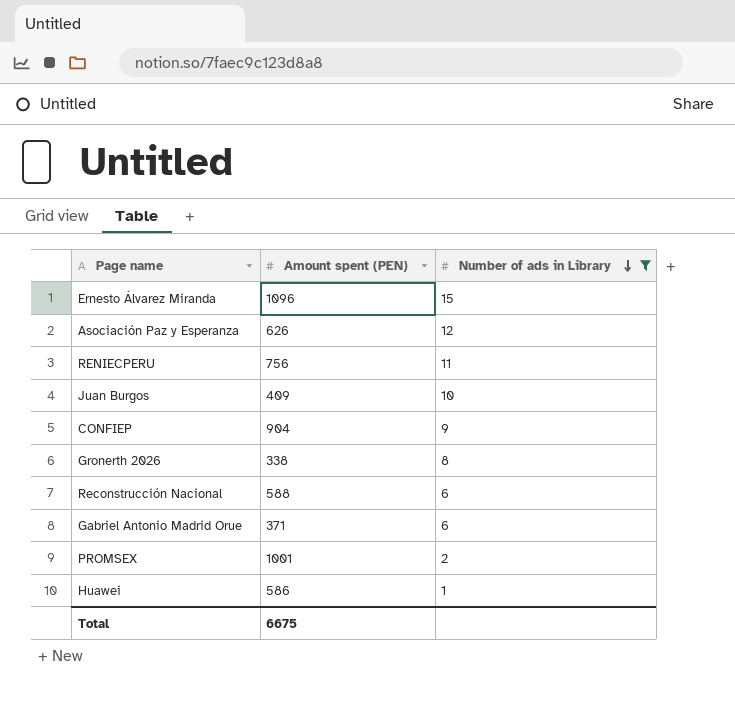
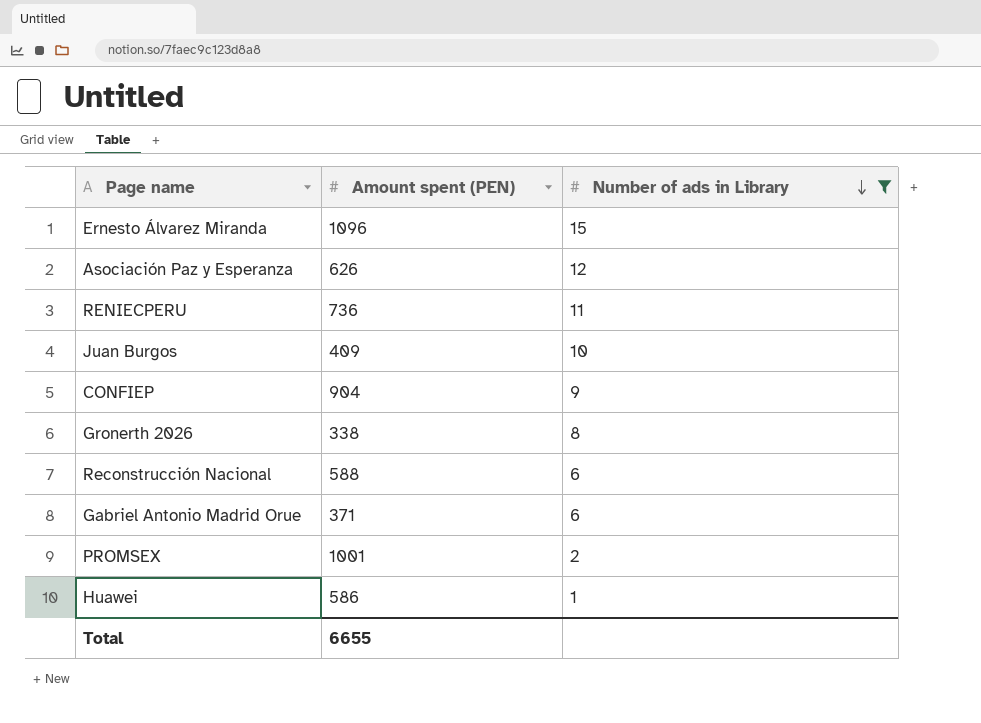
RENIECPERU | Amount spent (PEN): 756 -> 736
Total | Amount spent (PEN): 6675 -> 6655

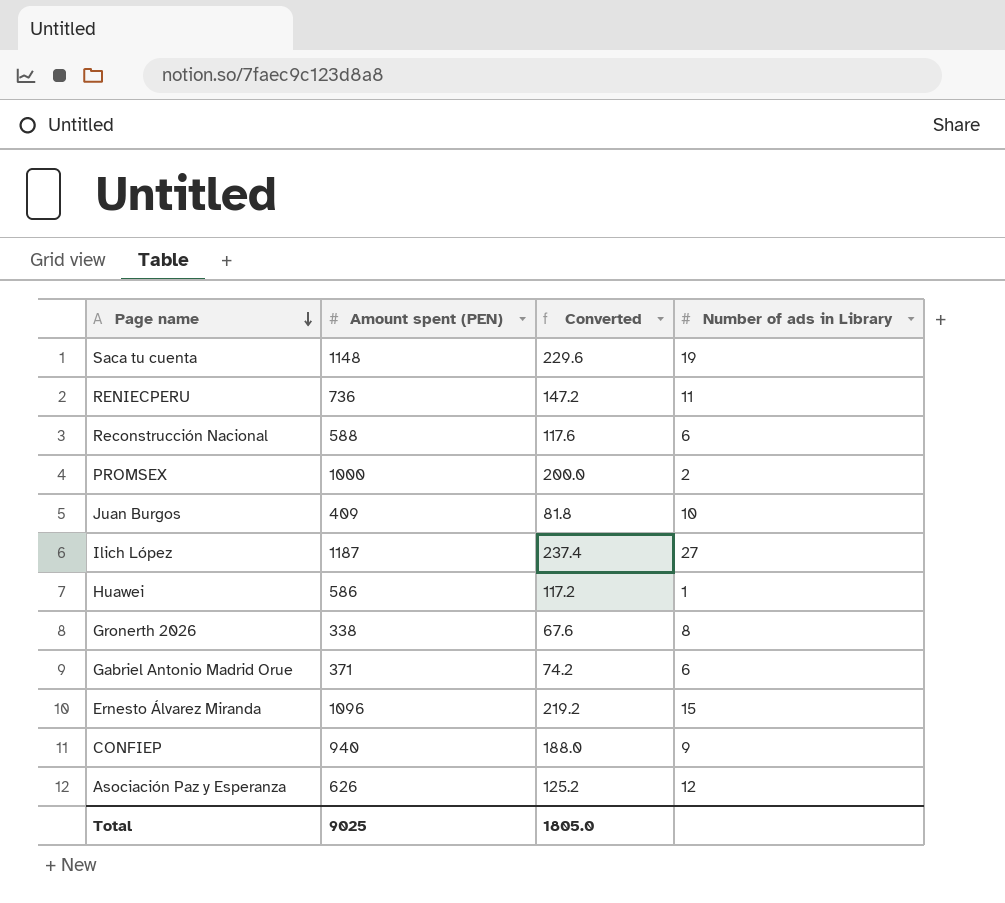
filter: Number of ads in Library <= 15 -> none
row order: Number of ads in Library descending -> Page name descending
column Converted | formula: none -> [Amount spent (PEN)] * 0.2
PROMSEX | Amount spent (PEN): 1001 -> 1000
CONFIEP | Amount spent (PEN): 904 -> 940
Total | Amount spent (PEN): 6655 -> 9025

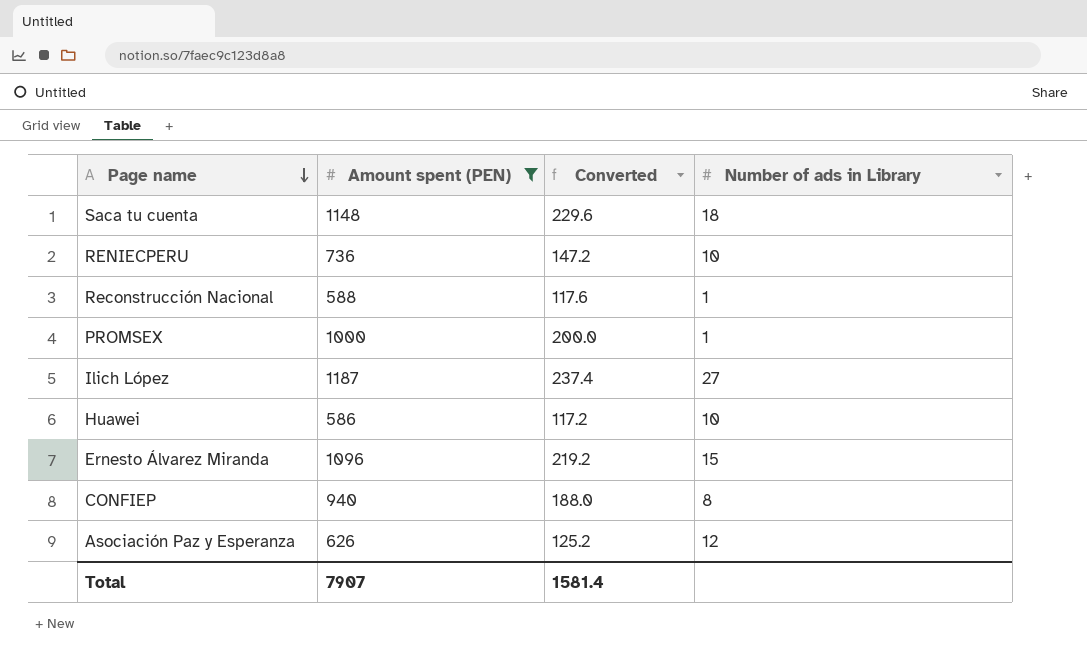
filter: none -> Amount spent (PEN) >= 586
Saca tu cuenta | Number of ads in Library: 19 -> 18
RENIECPERU | Number of ads in Library: 11 -> 10
Reconstrucción Nacional | Number of ads in Library: 6 -> 1
PROMSEX | Number of ads in Library: 2 -> 1
Huawei | Number of ads in Library: 1 -> 10
CONFIEP | Number of ads in Library: 9 -> 8
Total | Amount spent (PEN): 9025 -> 7907
Total | Converted: 1805.0 -> 1581.4

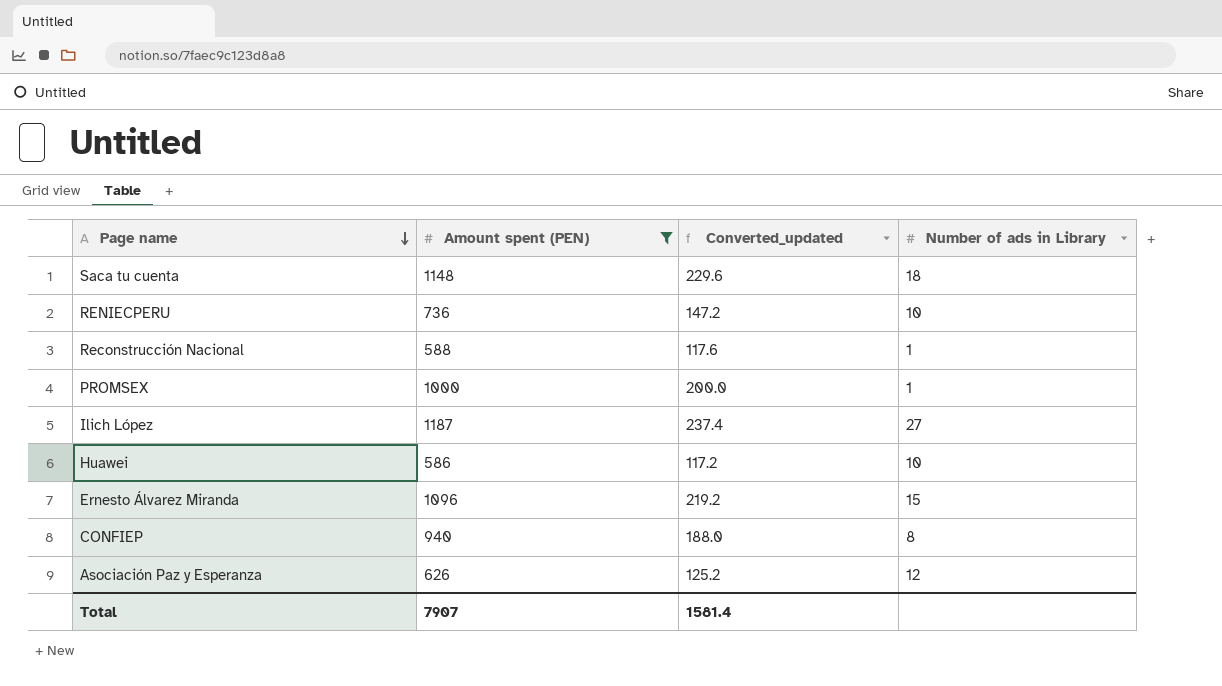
column name: Converted -> Converted_updated

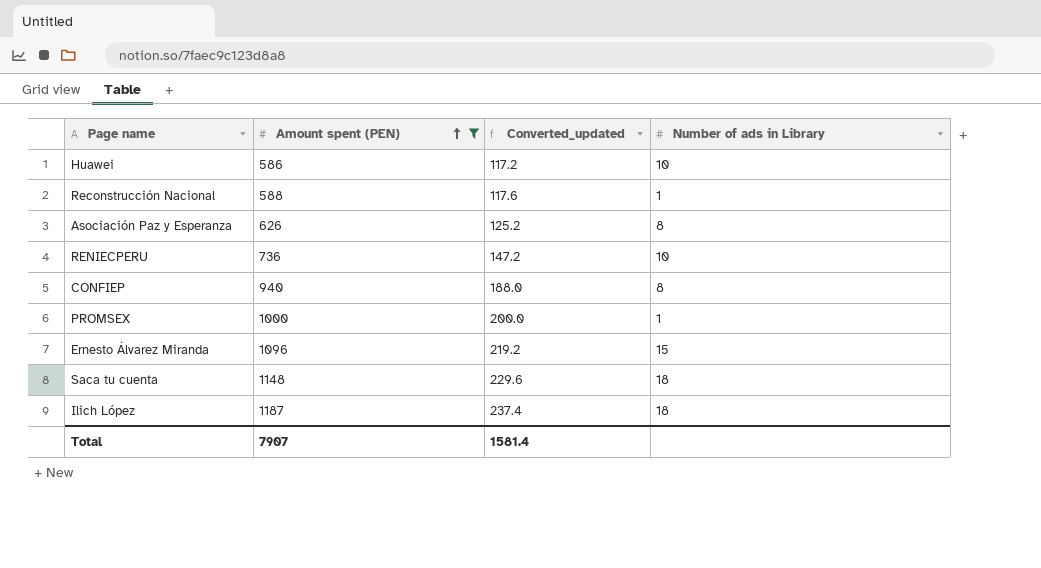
row order: Page name descending -> Amount spent (PEN) ascending
Asociación Paz y Esperanza | Number of ads in Library: 12 -> 8
Ilich López | Number of ads in Library: 27 -> 18

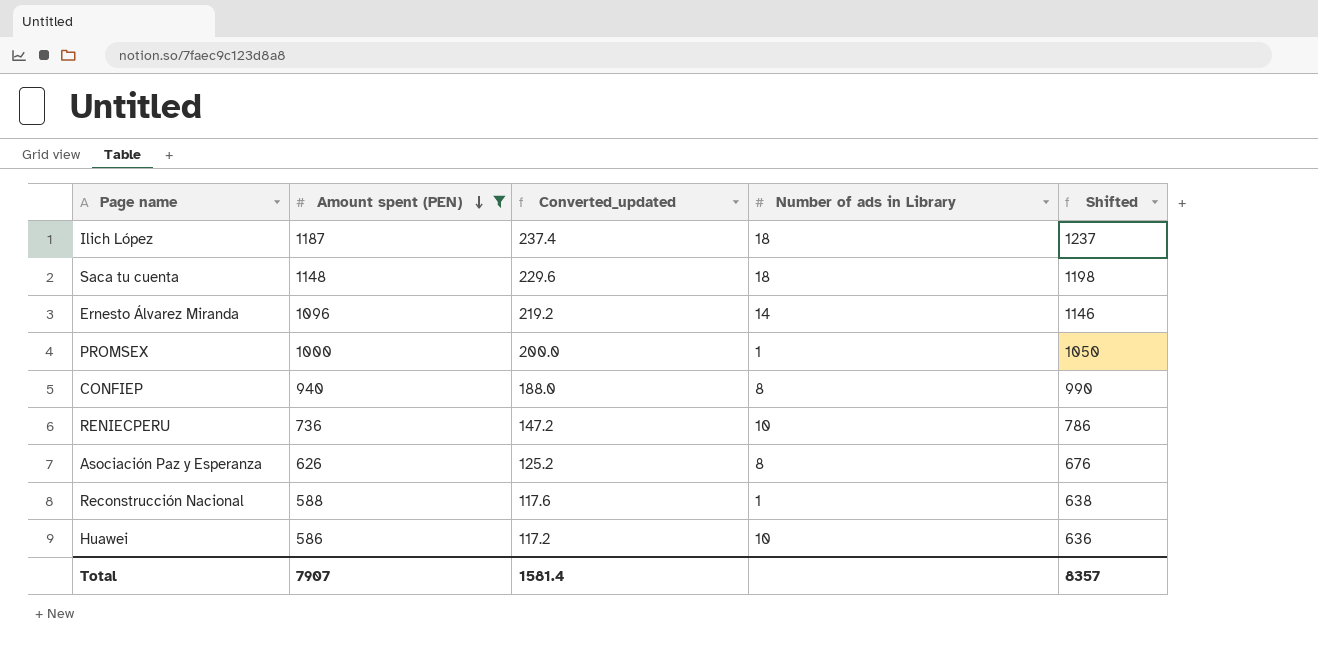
row order: Amount spent (PEN) ascending -> Amount spent (PEN) descending
column Shifted | formula: none -> [Amount spent (PEN)] + 50
Ernesto Álvarez Miranda | Number of ads in Library: 15 -> 14

